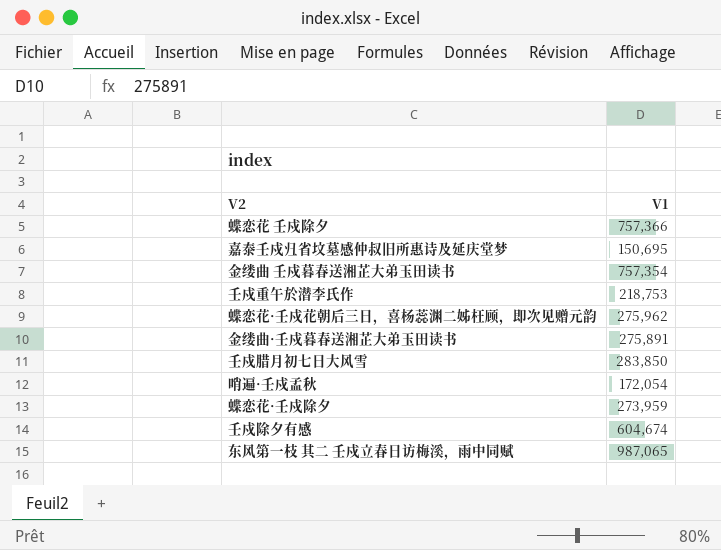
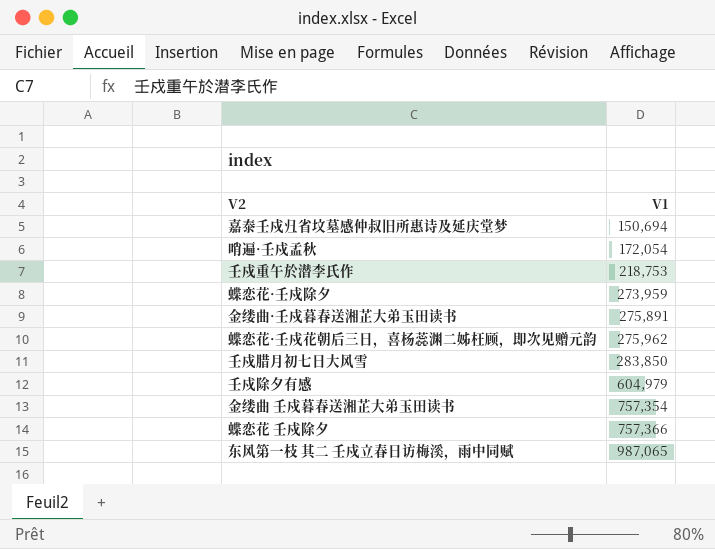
row order: none -> V1 ascending
嘉泰壬戍归省坟墓感仲叔旧所惠诗及延庆堂梦 | V1: 150,695 -> 150,694
壬戍除夕有感 | V1: 604,674 -> 604,979

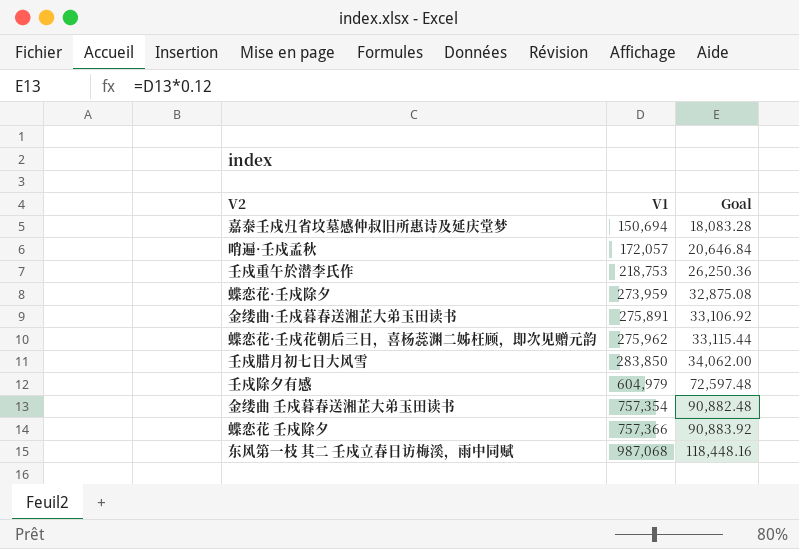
column Goal | formula: none -> [V1] * 0.12
哨遍·壬戍孟秋 | V1: 172,054 -> 172,057
东风第一枝 其二 壬戍立春日访梅溪，雨中同赋 | V1: 987,065 -> 987,068

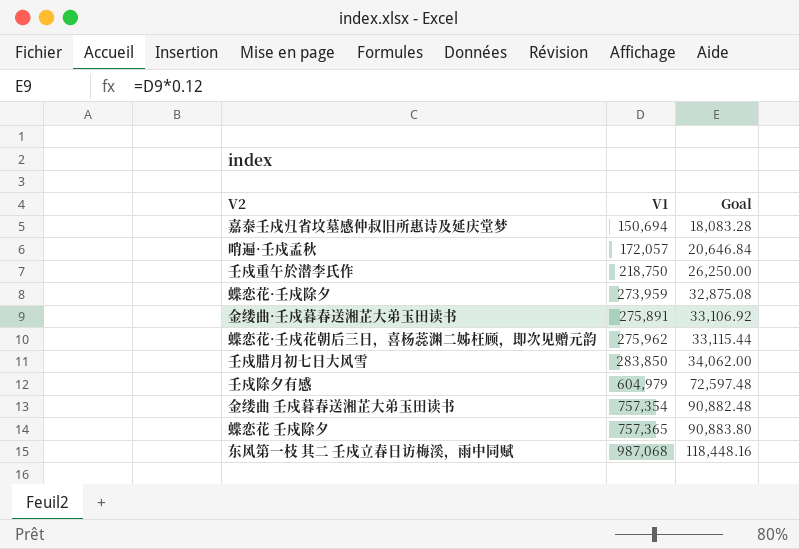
壬戍重午於潜李氏作 | V1: 218,753 -> 218,750
壬戍重午於潜李氏作 | Goal: 26,250.36 -> 26,250.00
蝶恋花 壬戍除夕 | V1: 757,366 -> 757,365
蝶恋花 壬戍除夕 | Goal: 90,883.92 -> 90,883.80

